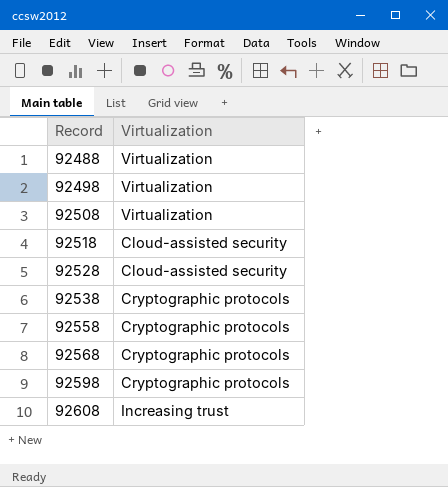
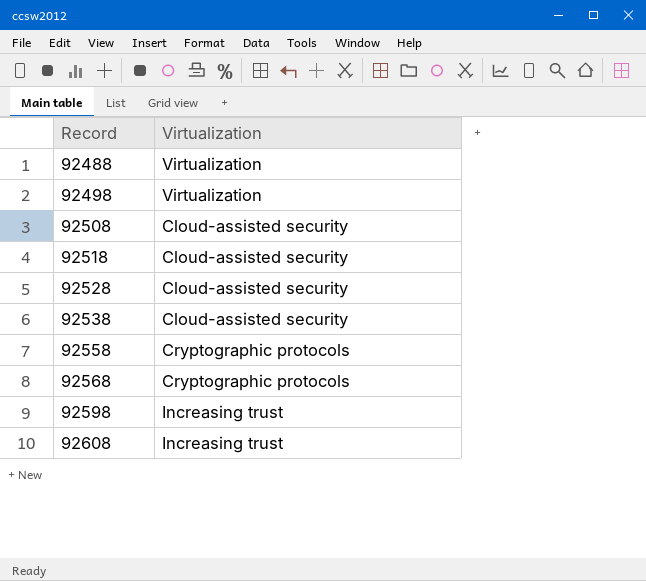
92508 | Virtualization: Virtualization -> Cloud-assisted security
92538 | Virtualization: Cryptographic protocols -> Cloud-assisted security
92598 | Virtualization: Cryptographic protocols -> Increasing trust

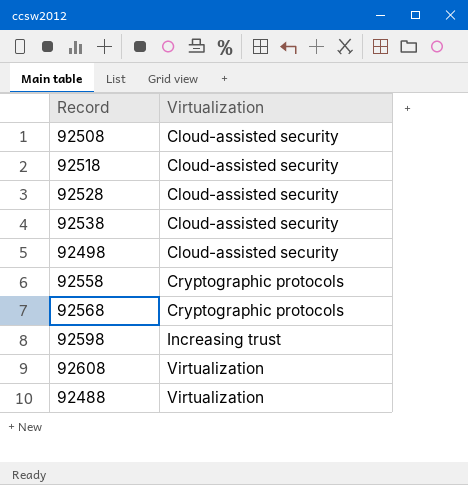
row order: Record ascending -> Virtualization ascending
92498 | Virtualization: Virtualization -> Cloud-assisted security
92608 | Virtualization: Increasing trust -> Virtualization

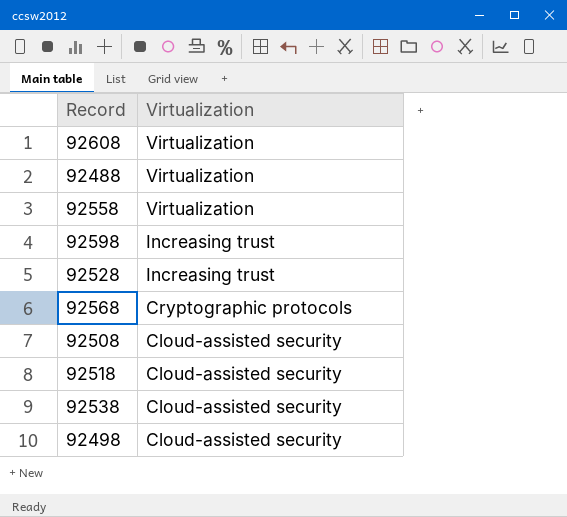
row order: Virtualization ascending -> Virtualization descending
92558 | Virtualization: Cryptographic protocols -> Virtualization
92528 | Virtualization: Cloud-assisted security -> Increasing trust

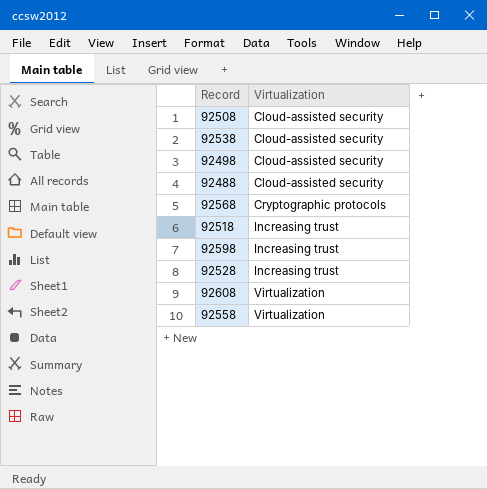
row order: Virtualization descending -> Virtualization ascending
92488 | Virtualization: Virtualization -> Cloud-assisted security
92518 | Virtualization: Cloud-assisted security -> Increasing trust

